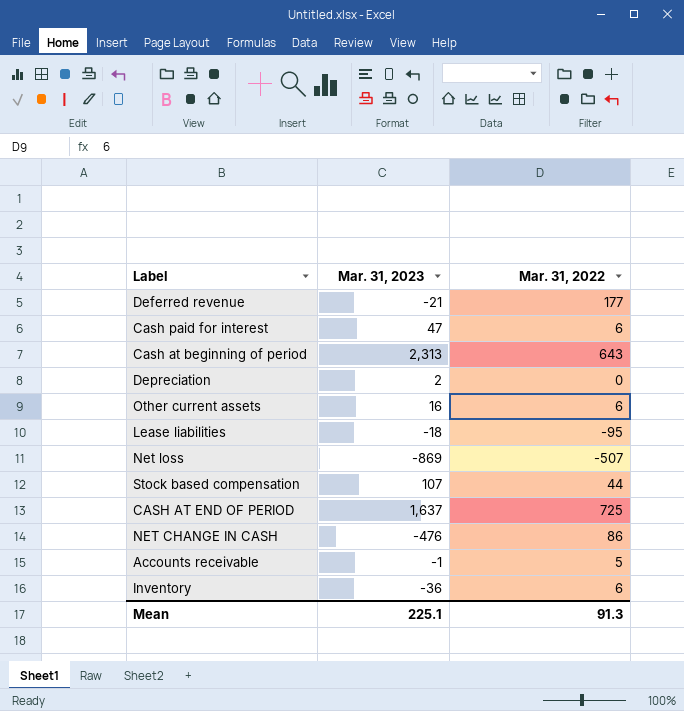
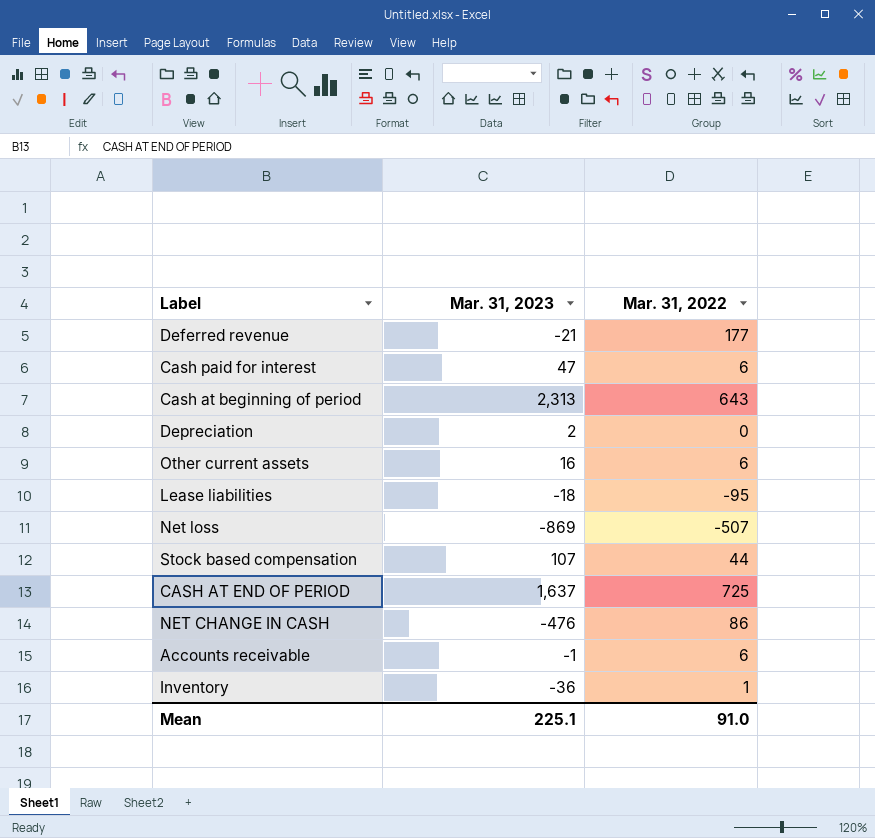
Accounts receivable | Mar. 31, 2022: 5 -> 6
Inventory | Mar. 31, 2022: 6 -> 1
Mean | Mar. 31, 2022: 91.3 -> 91.0

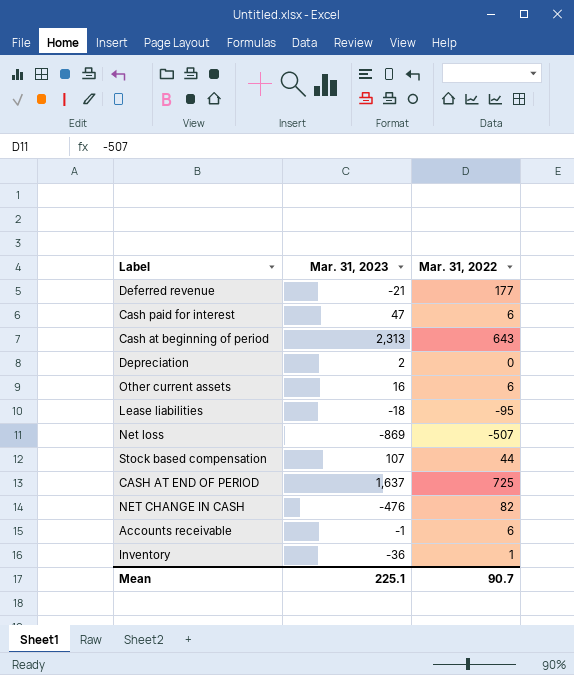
NET CHANGE IN CASH | Mar. 31, 2022: 86 -> 82
Mean | Mar. 31, 2022: 91.0 -> 90.7

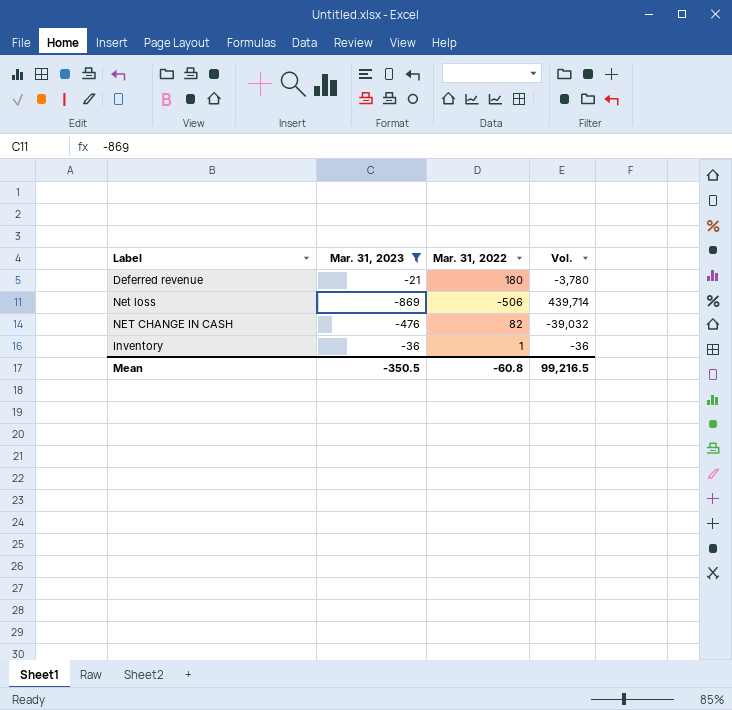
filter: none -> Mar. 31, 2023 <= -21
column Vol. | formula: none -> [Mar. 31, 2023] * [Mar. 31, 2022]
Deferred revenue | Mar. 31, 2022: 177 -> 180
Net loss | Mar. 31, 2022: -507 -> -506
Mean | Mar. 31, 2023: 225.1 -> -350.5
Mean | Mar. 31, 2022: 90.7 -> -60.8

